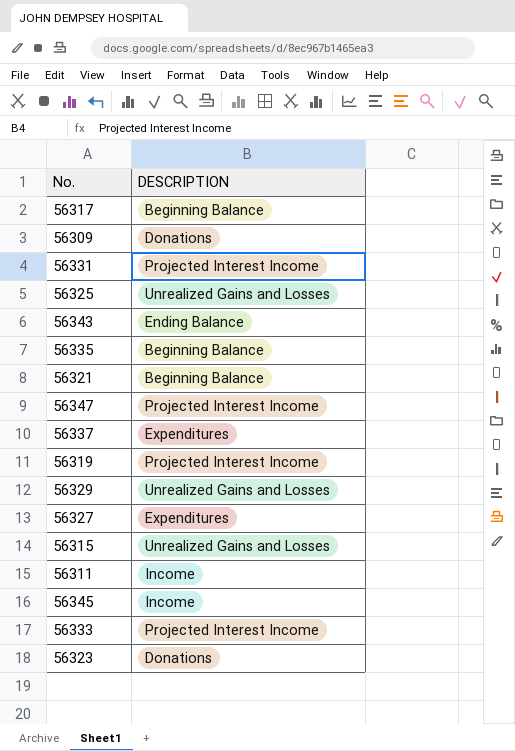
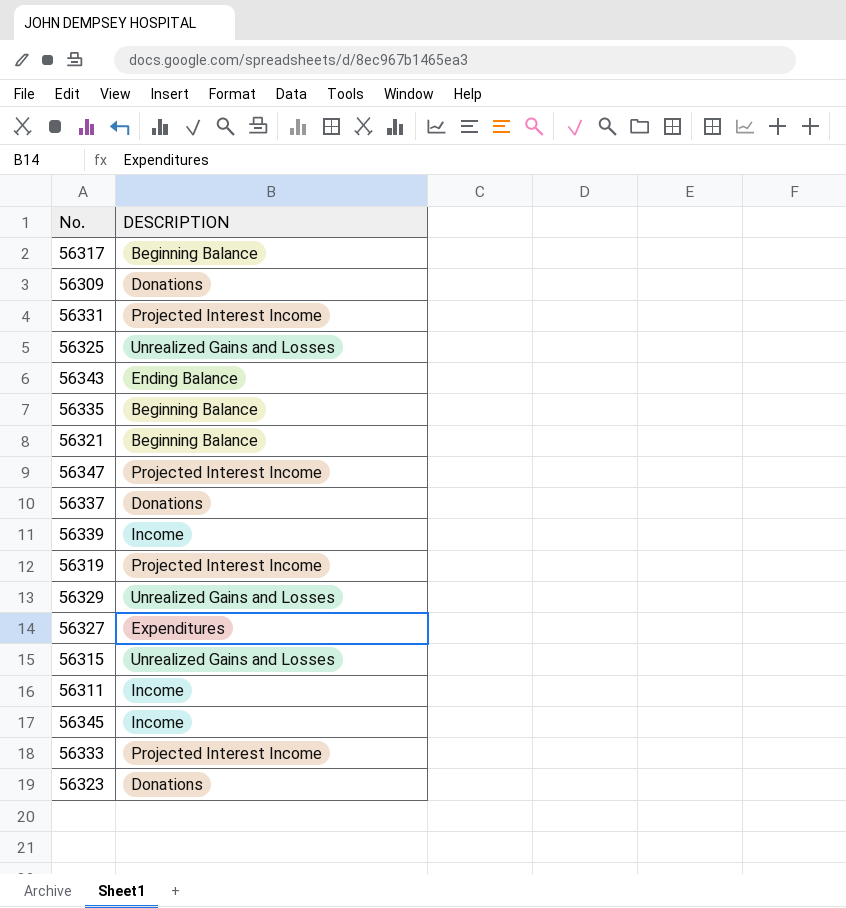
56337 | DESCRIPTION: Expenditures -> Donations
row 56339: none -> Income

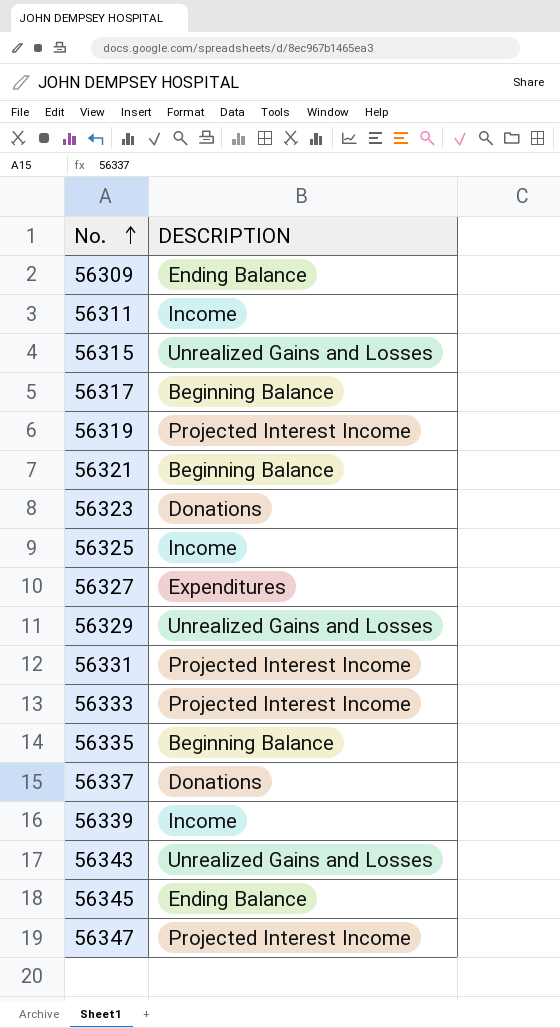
row order: none -> No. ascending
56309 | DESCRIPTION: Donations -> Ending Balance
56325 | DESCRIPTION: Unrealized Gains and Losses -> Income
56343 | DESCRIPTION: Ending Balance -> Unrealized Gains and Losses
56345 | DESCRIPTION: Income -> Ending Balance

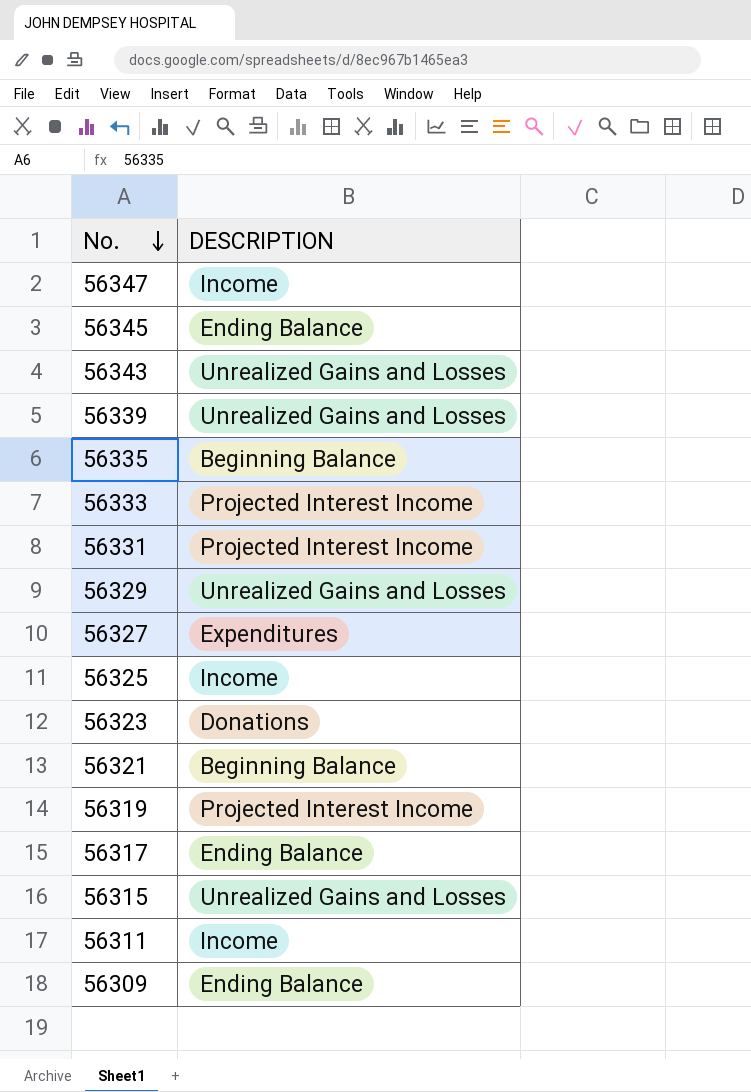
row order: No. ascending -> No. descending
row 56337: Donations -> none
56347 | DESCRIPTION: Projected Interest Income -> Income
56339 | DESCRIPTION: Income -> Unrealized Gains and Losses
56317 | DESCRIPTION: Beginning Balance -> Ending Balance

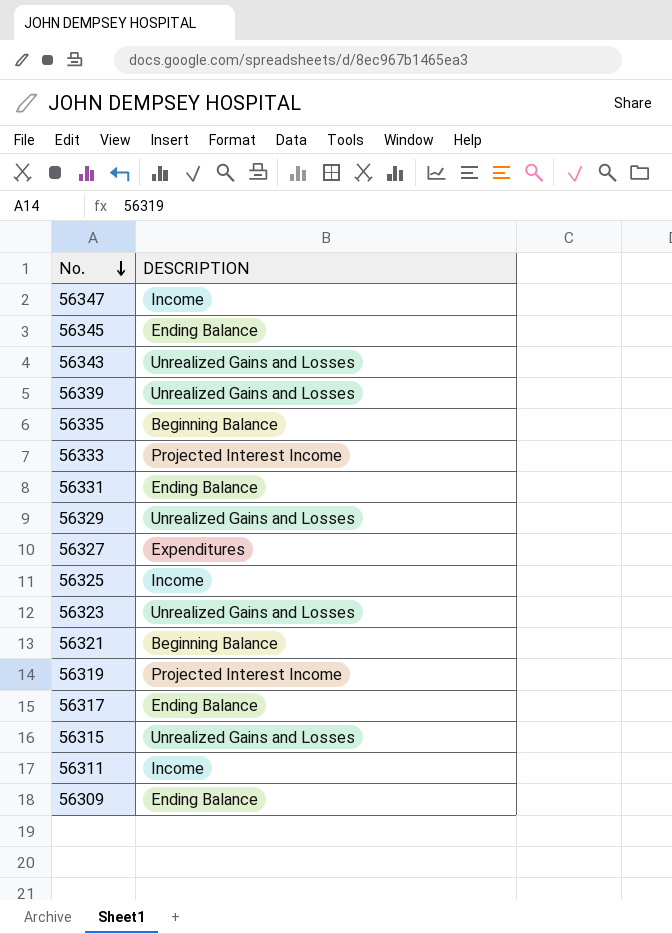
56331 | DESCRIPTION: Projected Interest Income -> Ending Balance
56323 | DESCRIPTION: Donations -> Unrealized Gains and Losses

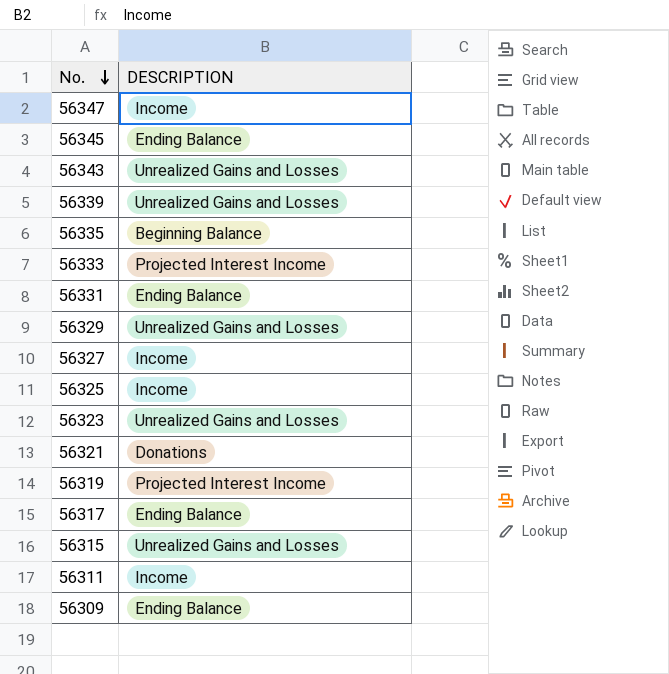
56327 | DESCRIPTION: Expenditures -> Income
56321 | DESCRIPTION: Beginning Balance -> Donations

